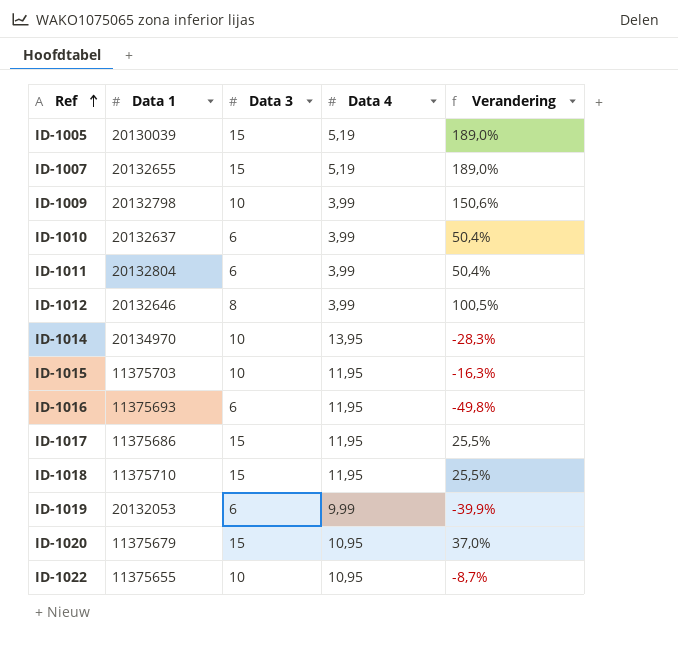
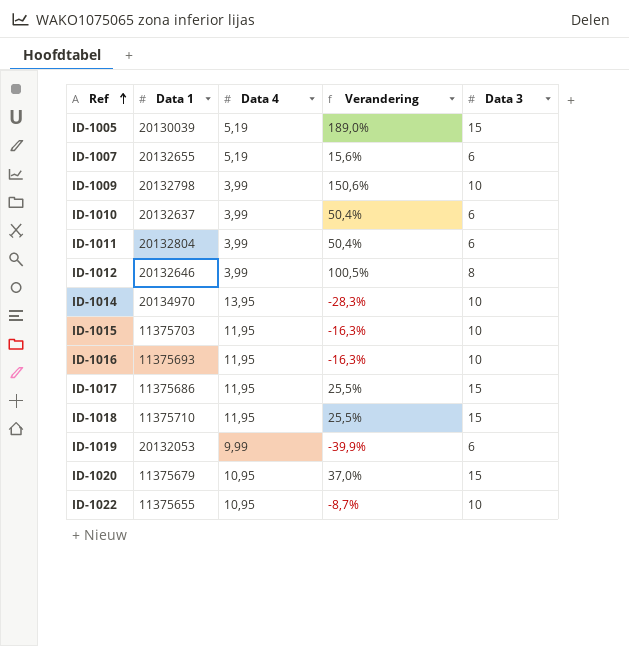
column Data 3 | position: 3 -> 5
ID-1007 | Verandering: 189,0% -> 15,6%
ID-1007 | Data 3: 15 -> 6
ID-1016 | Verandering: -49,8% -> -16,3%
ID-1016 | Data 3: 6 -> 10

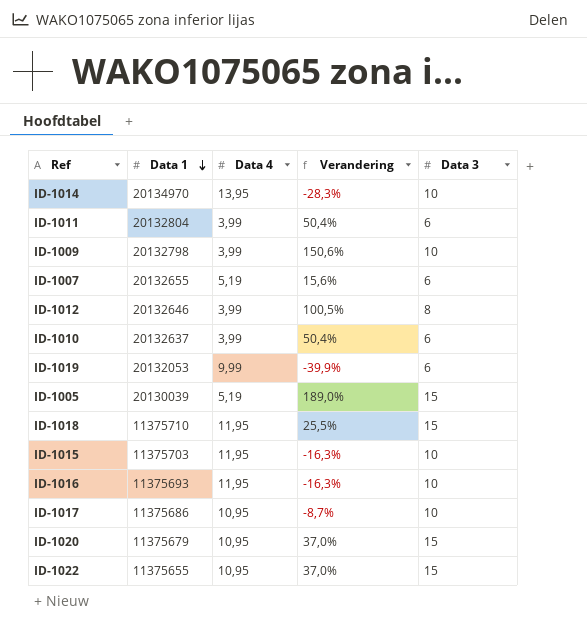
row order: Ref ascending -> Data 1 descending
ID-1017 | Data 4: 11,95 -> 10,95
ID-1017 | Verandering: 25,5% -> -8,7%
ID-1017 | Data 3: 15 -> 10
ID-1022 | Verandering: -8,7% -> 37,0%
ID-1022 | Data 3: 10 -> 15

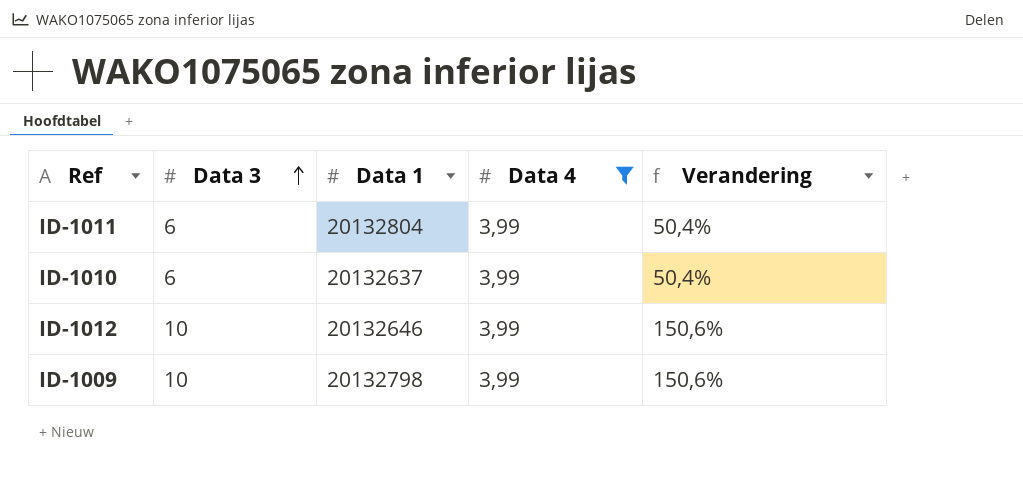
filter: none -> Data 4 = 3,99
row order: Data 1 descending -> Data 3 ascending
column Data 3 | position: 5 -> 2
ID-1012 | Data 3: 8 -> 10
ID-1012 | Verandering: 100,5% -> 150,6%

